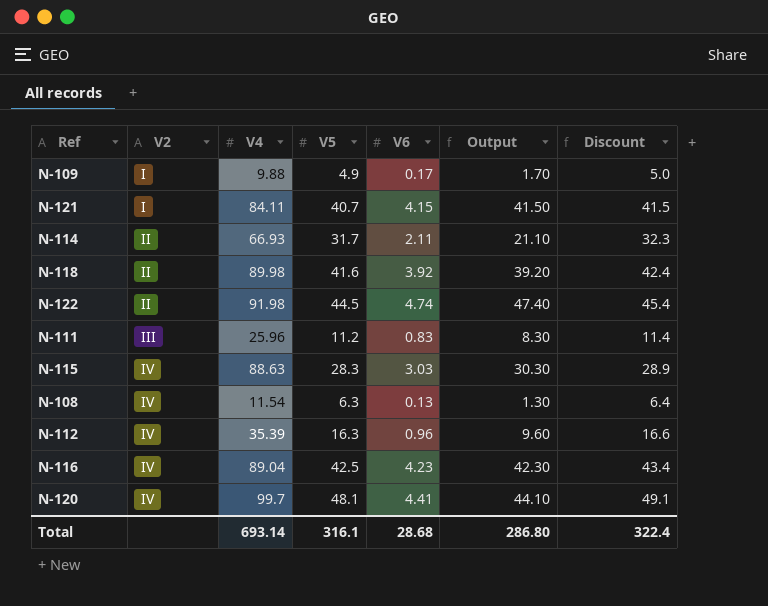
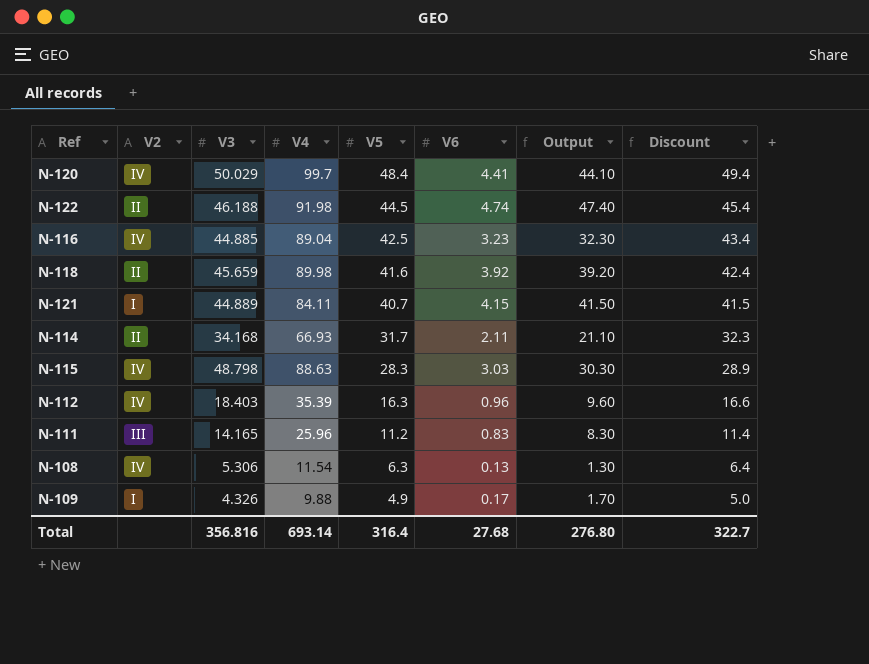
row order: V2 ascending -> V5 descending
column V3 | position: none -> 3
N-120 | V5: 48.1 -> 48.4
N-120 | Discount: 49.1 -> 49.4
N-116 | V6: 4.23 -> 3.23
N-116 | Output: 42.30 -> 32.30
Total | V5: 316.1 -> 316.4
Total | V6: 28.68 -> 27.68
Total | Output: 286.80 -> 276.80
Total | Discount: 322.4 -> 322.7

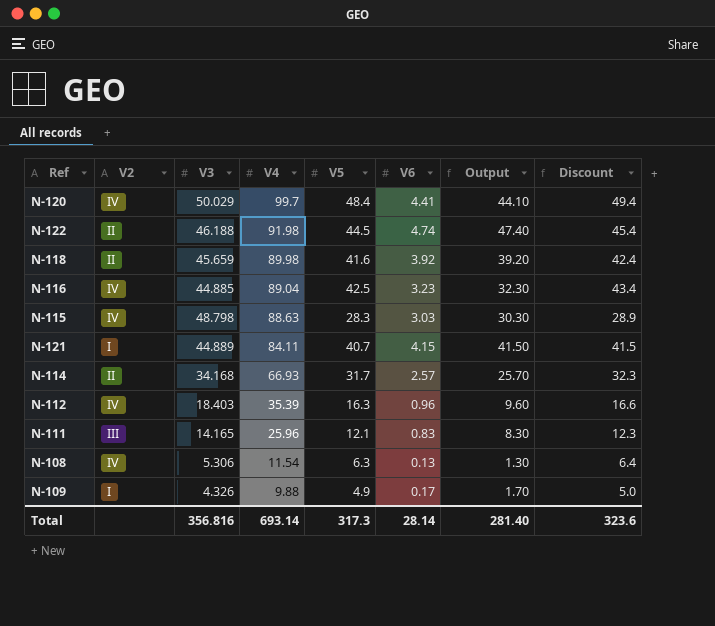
row order: V5 descending -> V4 descending
N-114 | V6: 2.11 -> 2.57
N-114 | Output: 21.10 -> 25.70
N-111 | V5: 11.2 -> 12.1
N-111 | Discount: 11.4 -> 12.3
Total | V5: 316.4 -> 317.3
Total | V6: 27.68 -> 28.14
Total | Output: 276.80 -> 281.40
Total | Discount: 322.7 -> 323.6

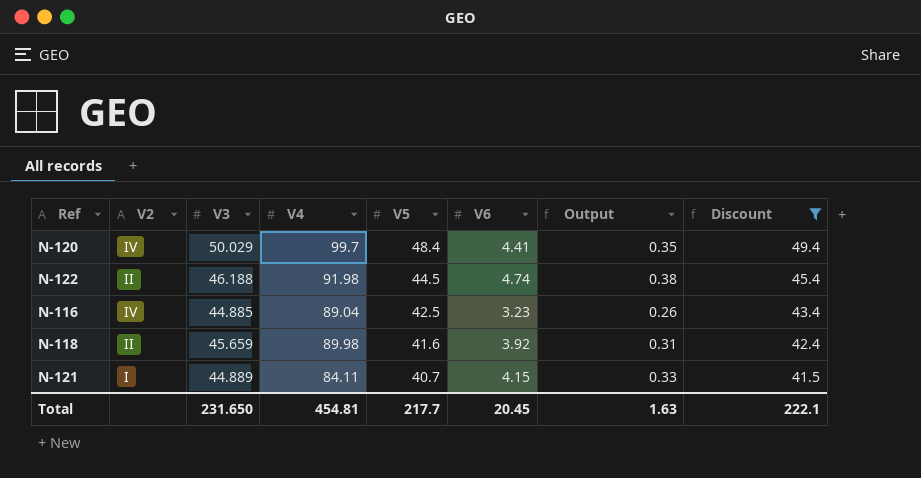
filter: none -> Discount >= 41.5
row order: V4 descending -> V5 descending
column Output | formula: [V6] * 10 -> [V6] * 0.08
Total | V3: 356.816 -> 231.650
Total | V4: 693.14 -> 454.81
Total | V5: 317.3 -> 217.7
Total | V6: 28.14 -> 20.45
Total | Output: 281.40 -> 1.63
Total | Discount: 323.6 -> 222.1

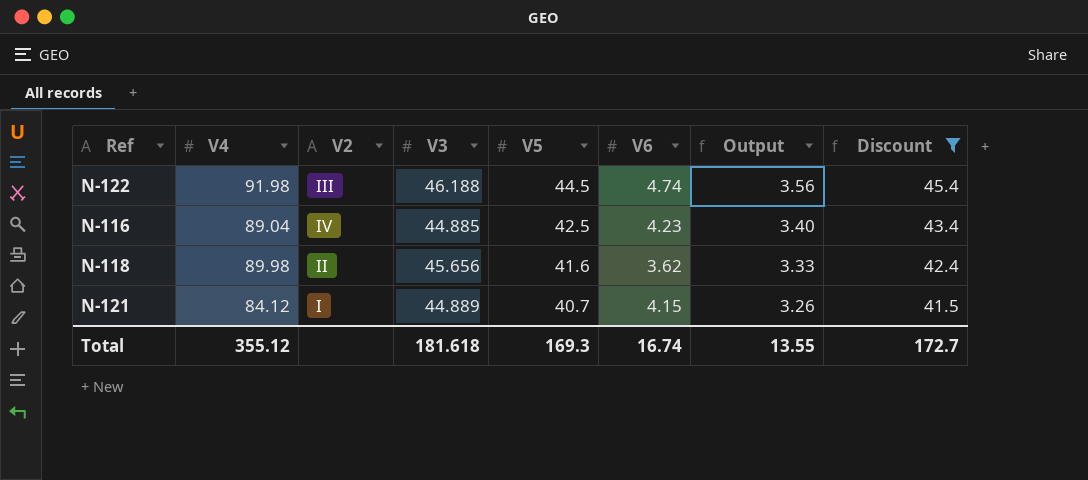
column V4 | position: 4 -> 2
column Output | formula: [V6] * 0.08 -> [V5] * 0.08
row N-120: IV | 50.029 | 99.7 | 48.4 | 4.41 | 0.35 | 49.4 -> none
N-122 | V2: II -> III
N-116 | V6: 3.23 -> 4.23
N-118 | V3: 45.659 -> 45.656
N-118 | V6: 3.92 -> 3.62
N-121 | V4: 84.11 -> 84.12
Total | V4: 454.81 -> 355.12
Total | V3: 231.650 -> 181.618
Total | V5: 217.7 -> 169.3
Total | V6: 20.45 -> 16.74
Total | Output: 1.63 -> 13.55
Total | Discount: 222.1 -> 172.7

